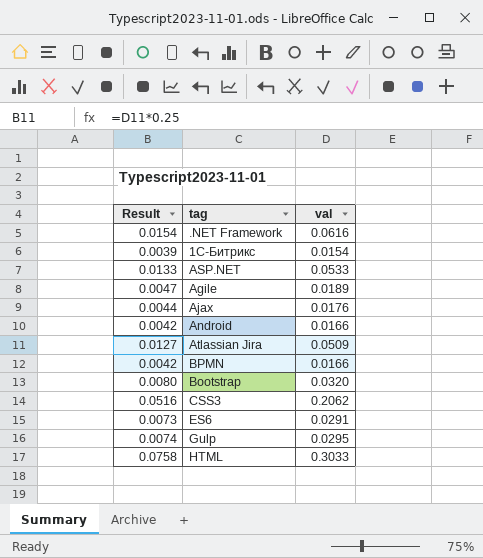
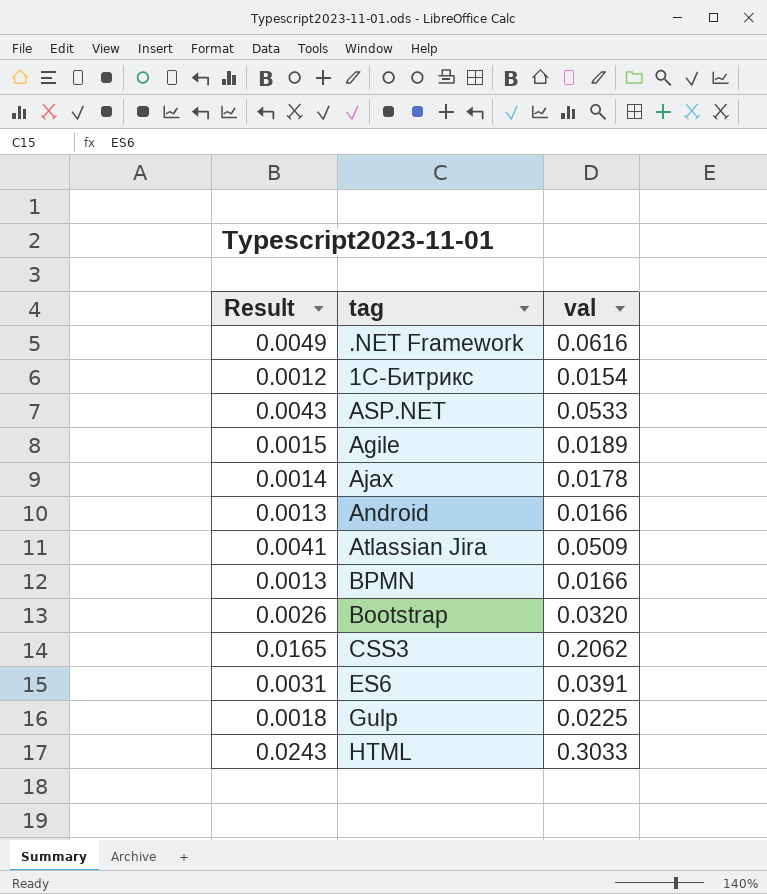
column Result | formula: [val] * 0.25 -> [val] * 0.08
Ajax | val: 0.0176 -> 0.0178
ES6 | val: 0.0291 -> 0.0391
Gulp | val: 0.0295 -> 0.0225

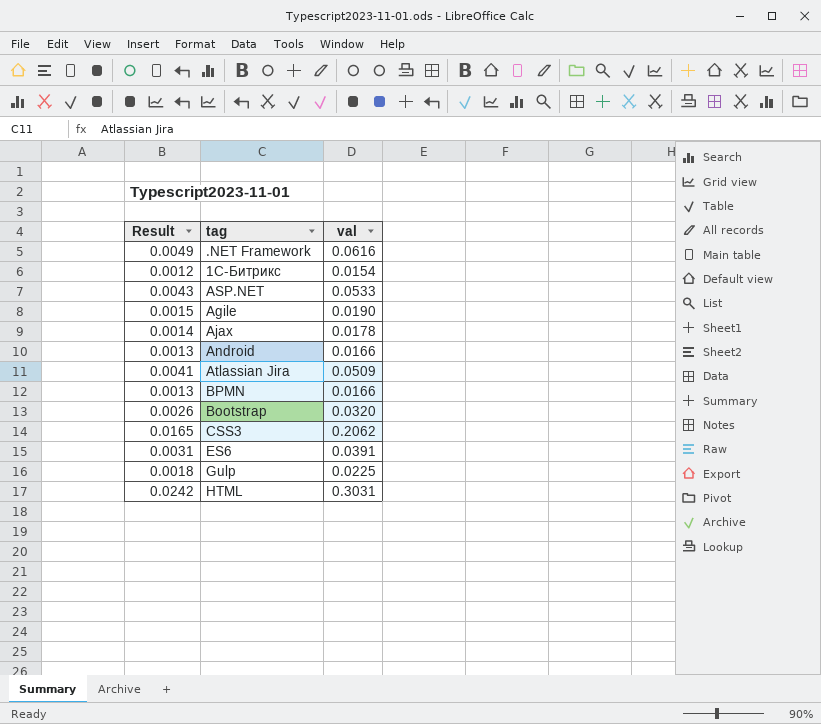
Agile | val: 0.0189 -> 0.0190
HTML | Result: 0.0243 -> 0.0242
HTML | val: 0.3033 -> 0.3031

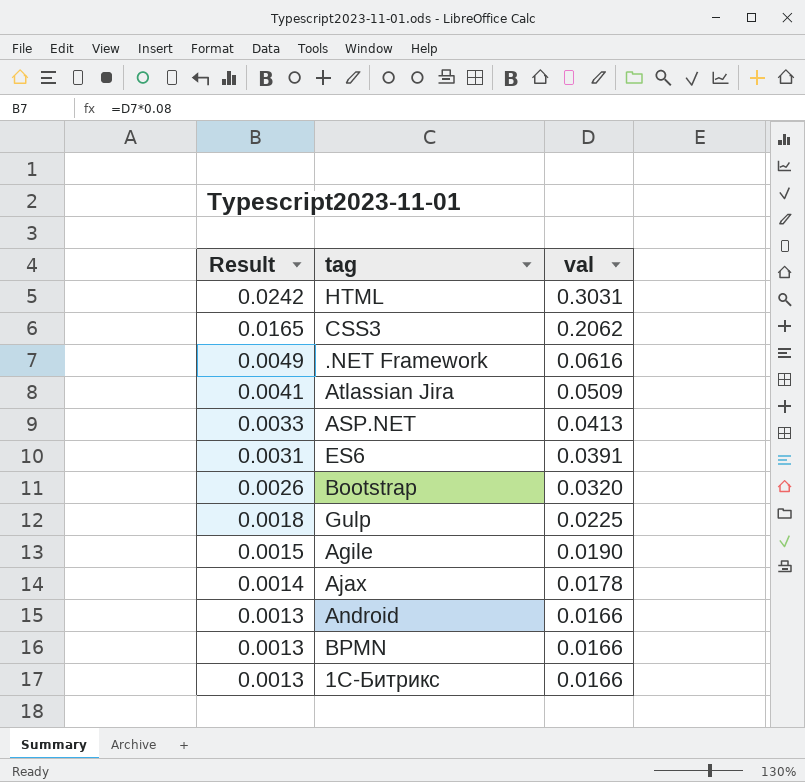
row order: none -> Result descending
ASP.NET | Result: 0.0043 -> 0.0033
ASP.NET | val: 0.0533 -> 0.0413
1С-Битрикс | Result: 0.0012 -> 0.0013
1С-Битрикс | val: 0.0154 -> 0.0166

